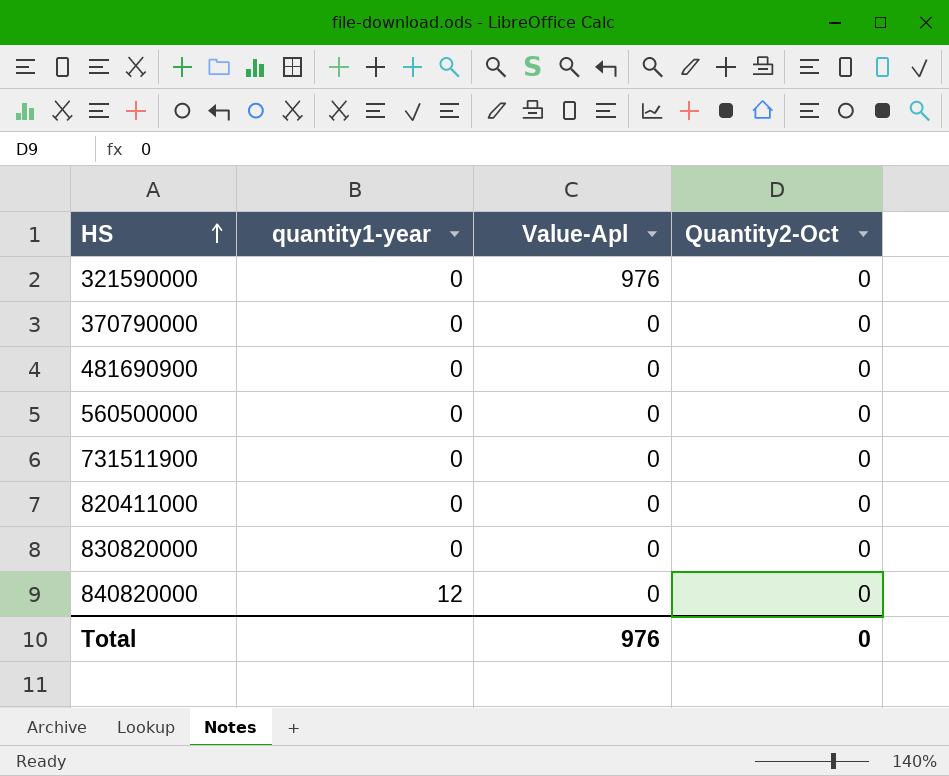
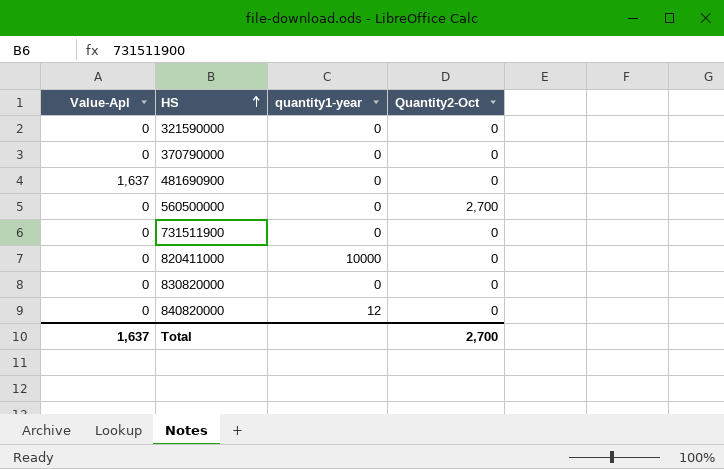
column Value-Apl | position: 3 -> 1
321590000 | Value-Apl: 976 -> 0
481690900 | Value-Apl: 0 -> 1,637
560500000 | Quantity2-Oct: 0 -> 2,700
820411000 | quantity1-year: 0 -> 10000
Total | Value-Apl: 976 -> 1,637
Total | Quantity2-Oct: 0 -> 2,700

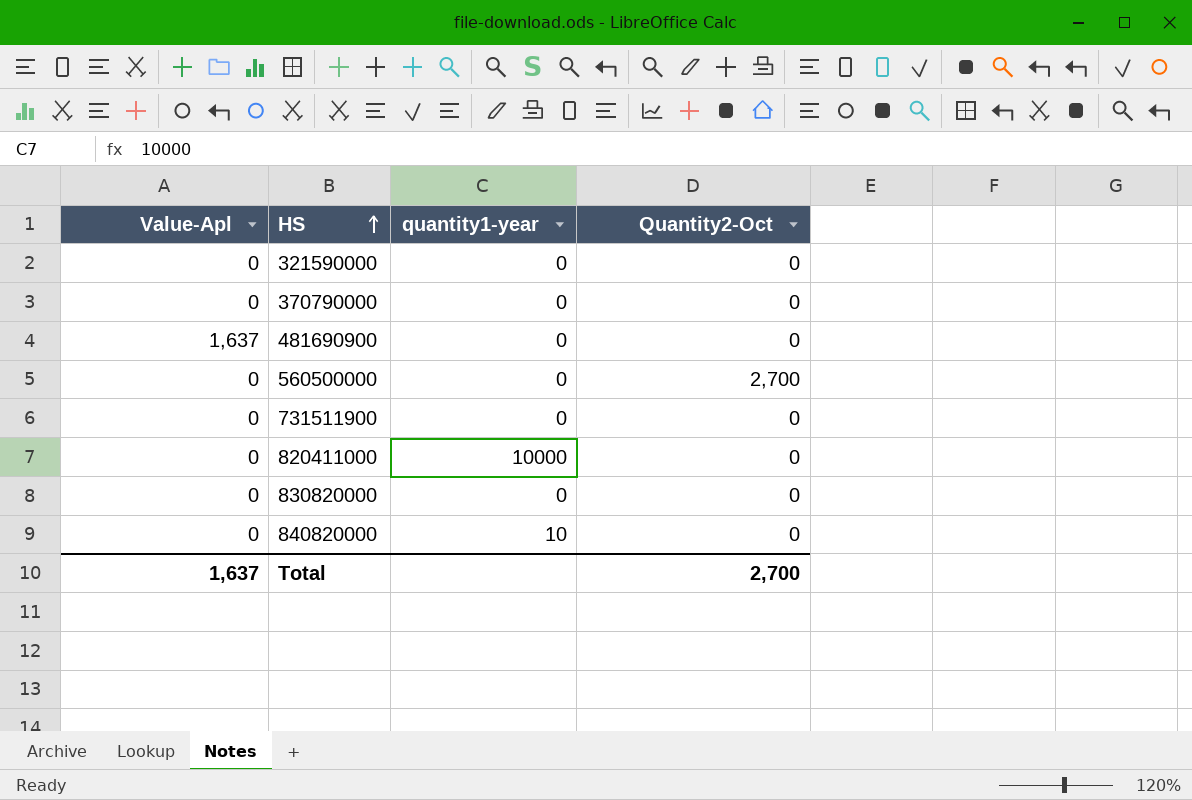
840820000 | quantity1-year: 12 -> 10

